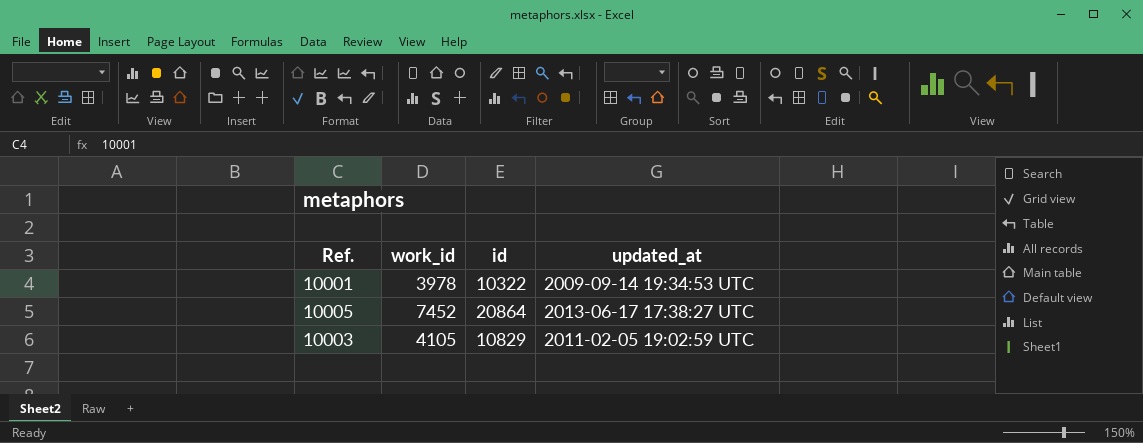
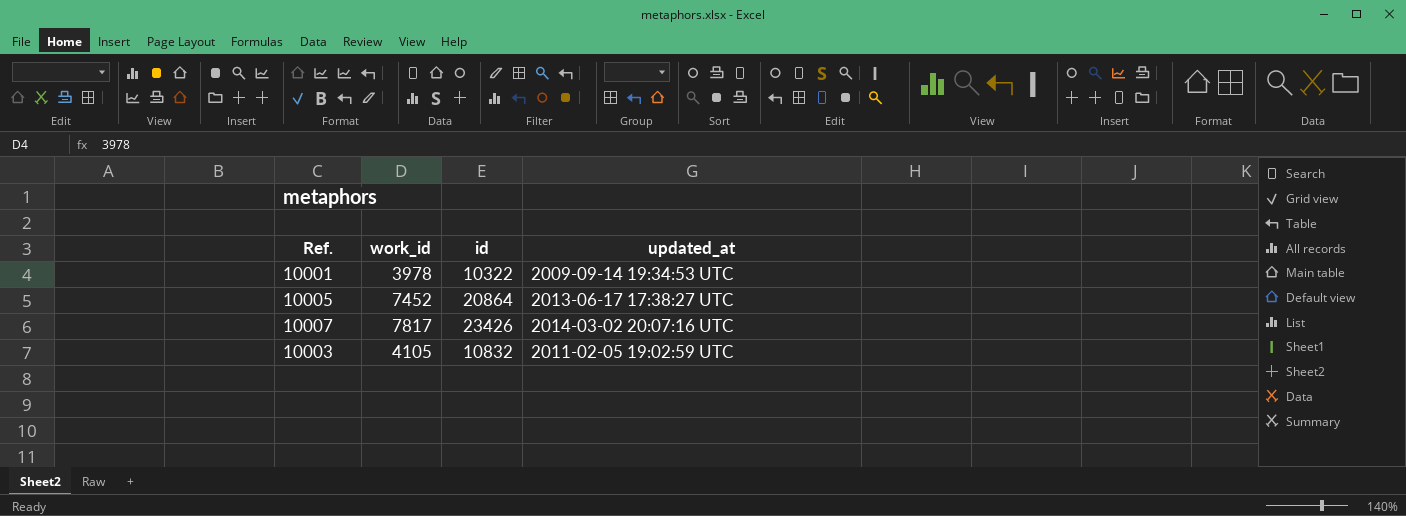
row 10007: none -> 7817 | 23426 | 2014-03-02 20:07:16 UTC
10003 | id: 10829 -> 10832

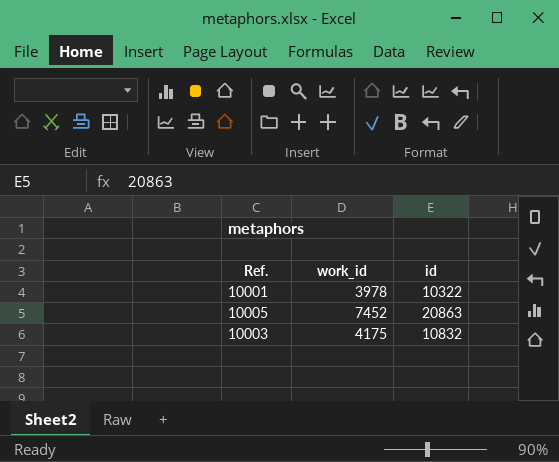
column updated_at | position: 4 -> none
row 10007: 7817 | 23426 | 2014-03-02 20:07:16 UTC -> none
10005 | id: 20864 -> 20863
10003 | work_id: 4105 -> 4175

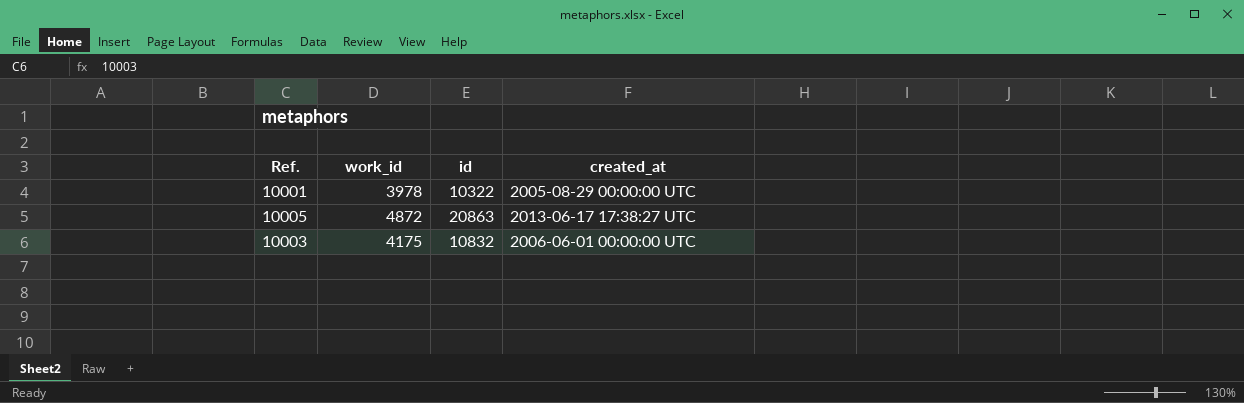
column created_at | position: none -> 4
10005 | work_id: 7452 -> 4872

